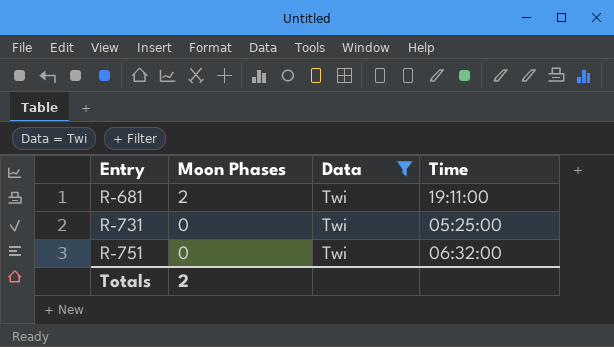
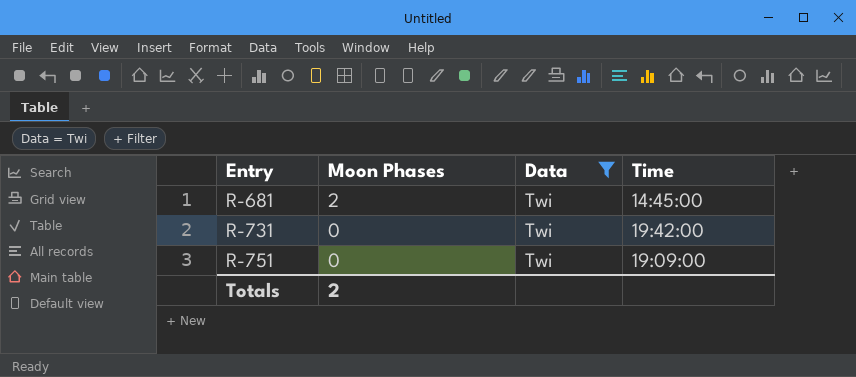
R-681 | Time: 19:11:00 -> 14:45:00
R-731 | Time: 05:25:00 -> 19:42:00
R-751 | Time: 06:32:00 -> 19:09:00

